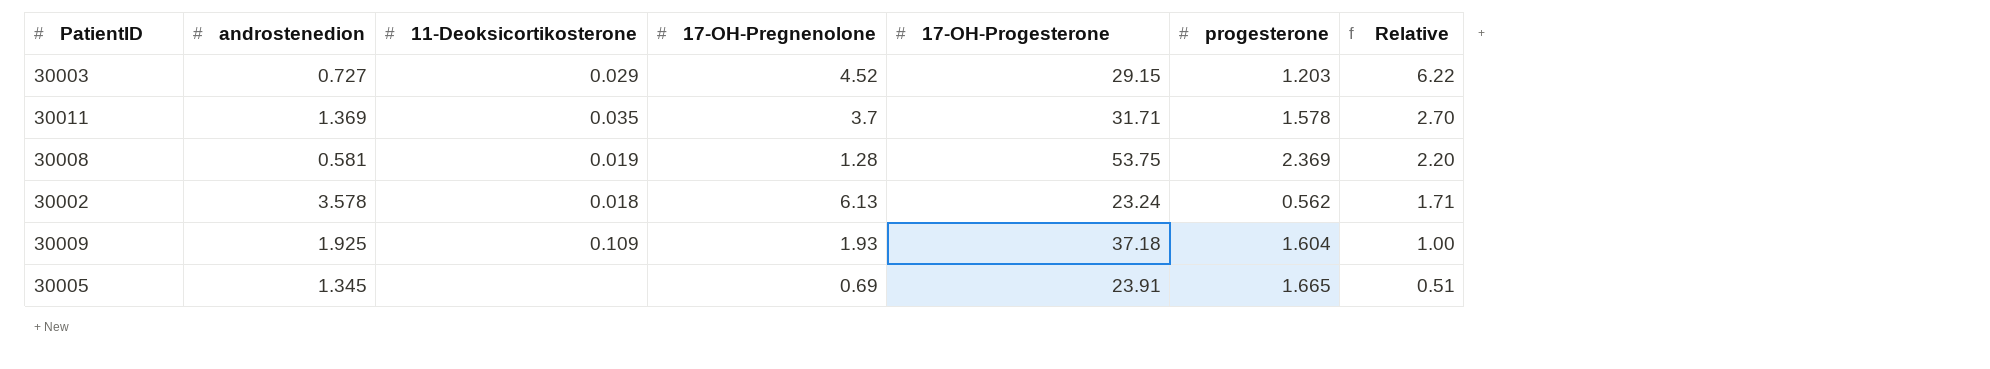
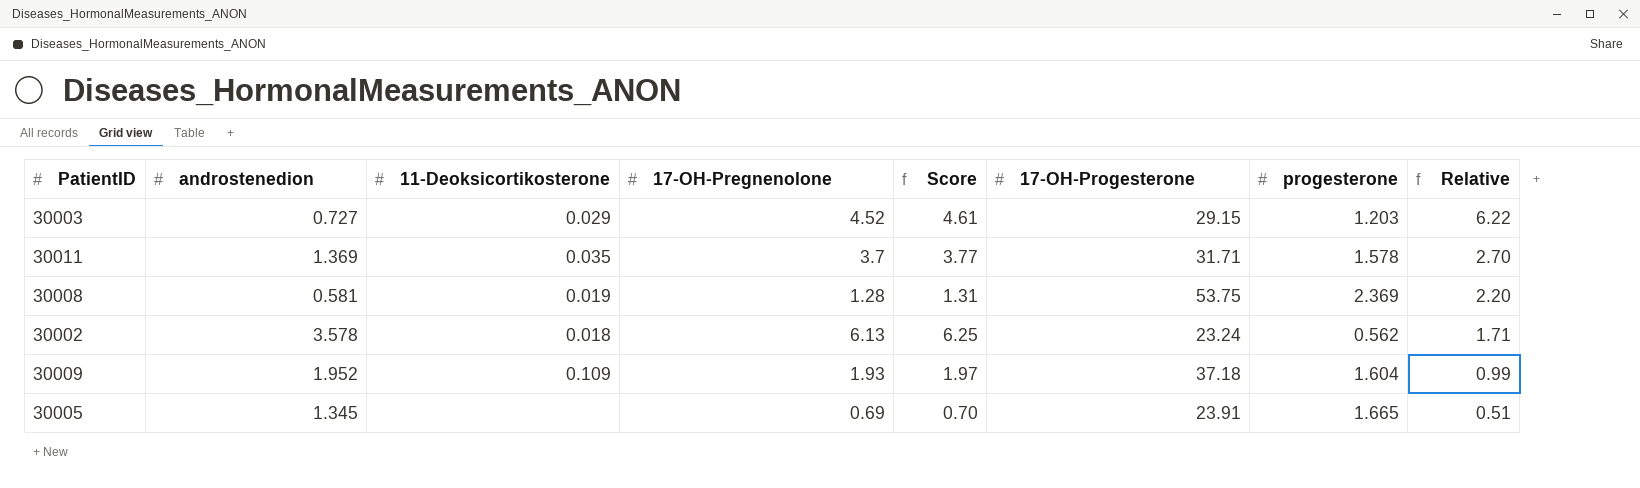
column Score | formula: none -> [17-OH-Pregnenolone] * 1.02
30009 | androstenedion: 1.925 -> 1.952
30009 | Relative: 1.00 -> 0.99

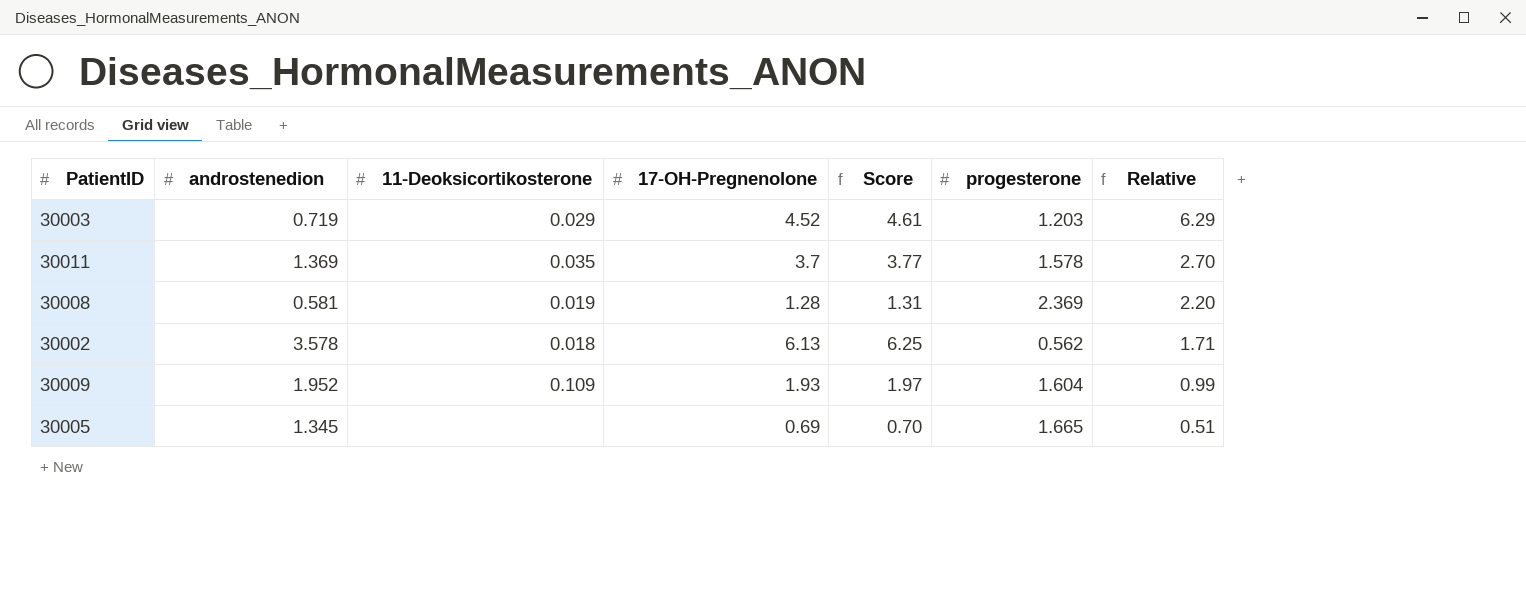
column 17-OH-Progesterone | position: 6 -> none
30003 | androstenedion: 0.727 -> 0.719
30003 | Relative: 6.22 -> 6.29

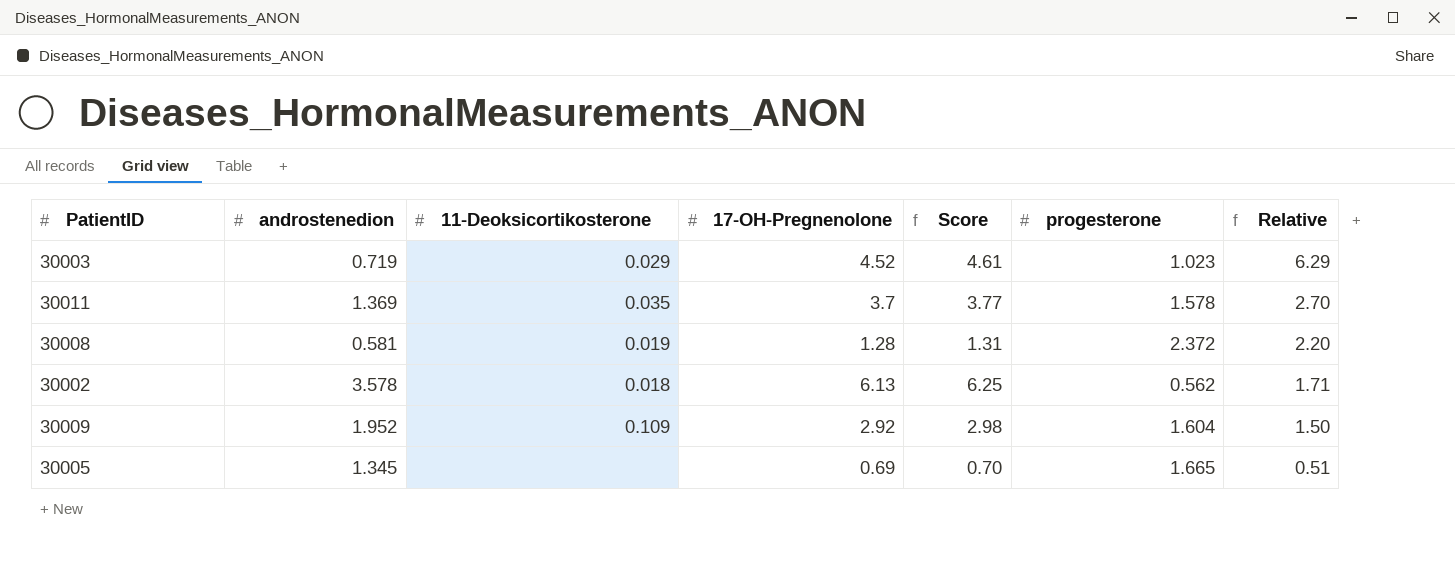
30003 | progesterone: 1.203 -> 1.023
30008 | progesterone: 2.369 -> 2.372
30009 | 17-OH-Pregnenolone: 1.93 -> 2.92
30009 | Score: 1.97 -> 2.98
30009 | Relative: 0.99 -> 1.50

